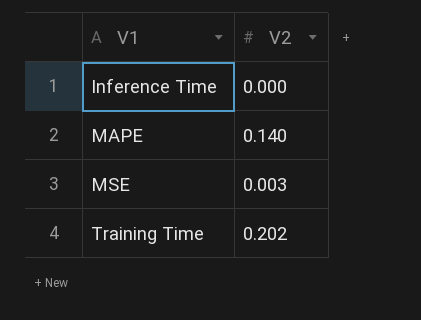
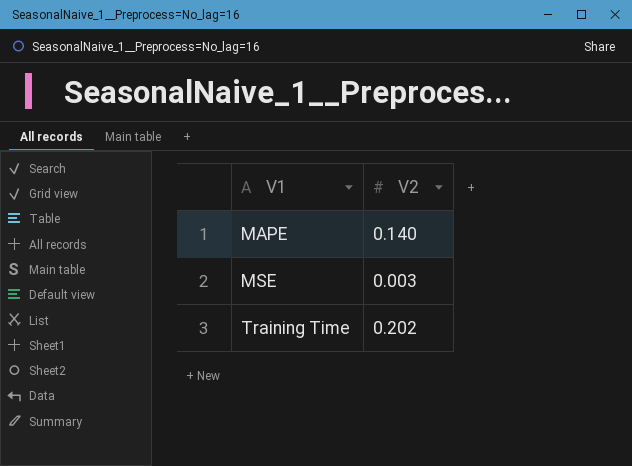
row Inference Time: 0.000 -> none

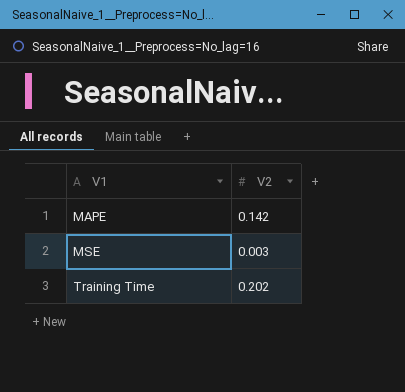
MAPE | V2: 0.140 -> 0.142

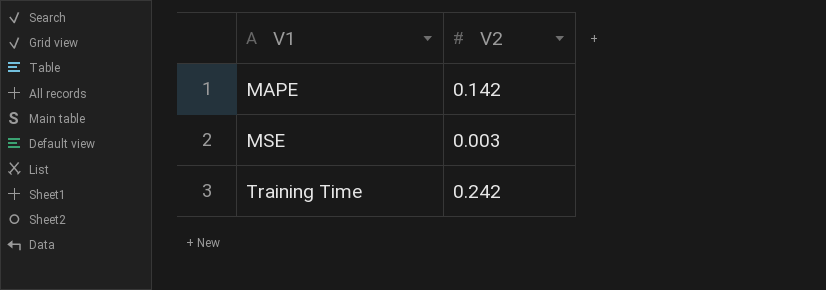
Training Time | V2: 0.202 -> 0.242

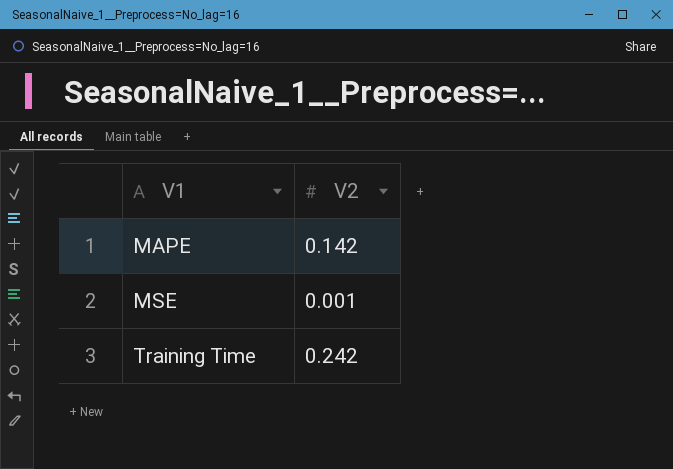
MSE | V2: 0.003 -> 0.001

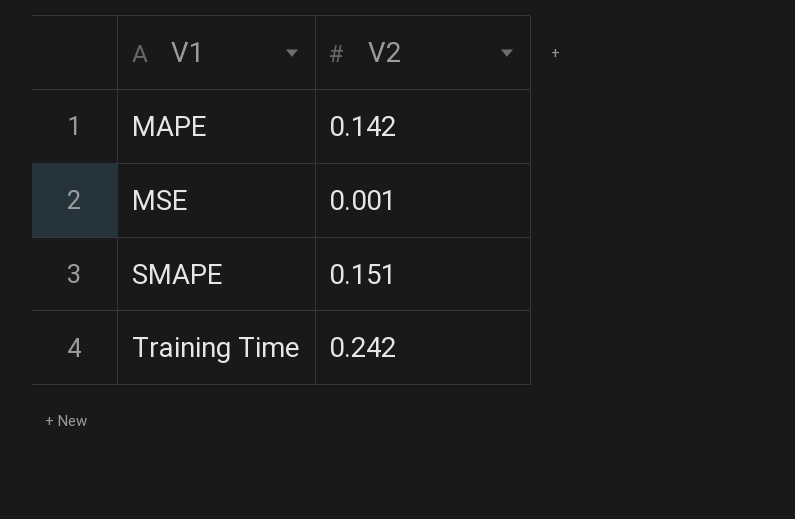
row SMAPE: none -> 0.151

